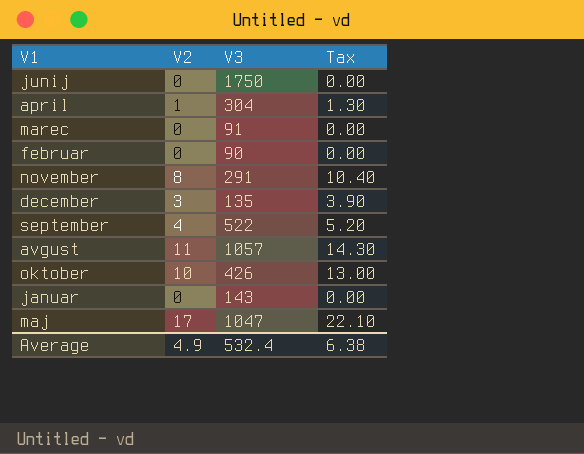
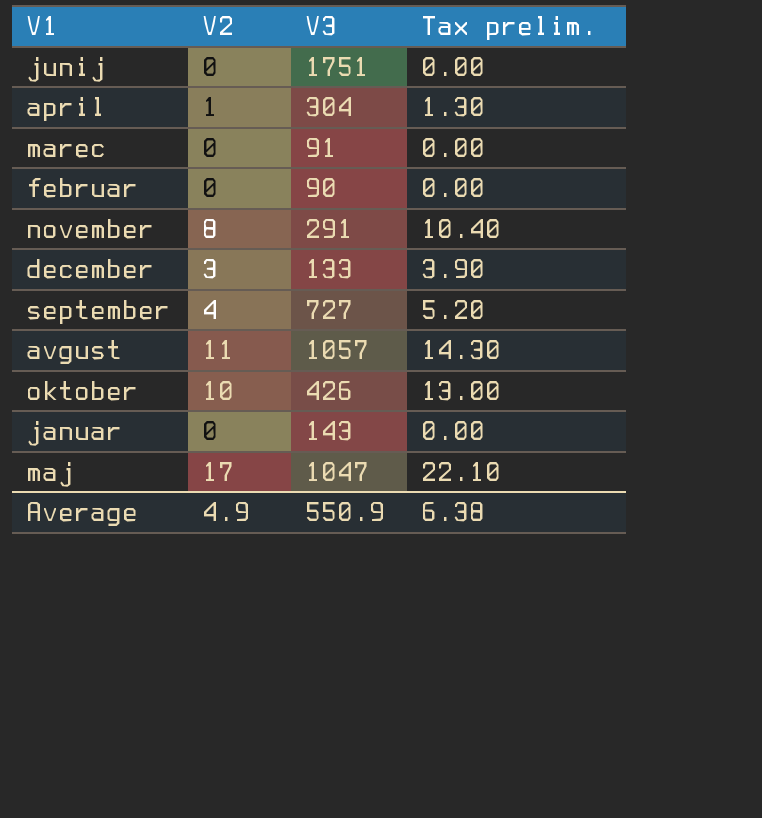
column name: Tax -> Tax prelim.
junij | V3: 1750 -> 1751
december | V3: 135 -> 133
september | V3: 522 -> 727
Average | V3: 532.4 -> 550.9

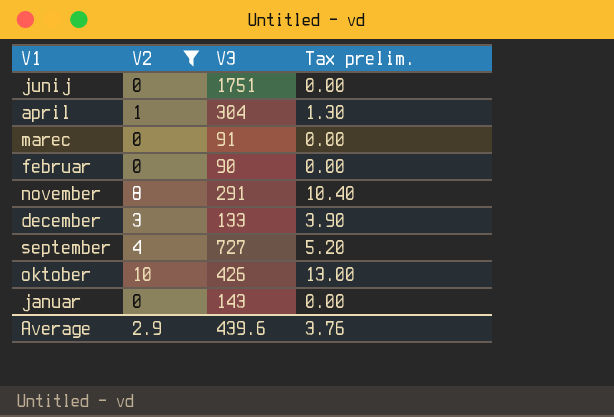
filter: none -> V2 <= 10
Average | V2: 4.9 -> 2.9
Average | V3: 550.9 -> 439.6
Average | Tax prelim.: 6.38 -> 3.76

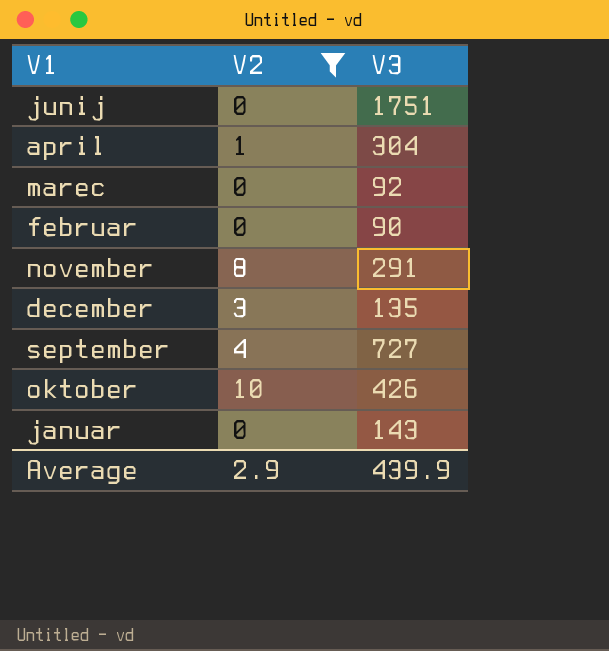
column Tax prelim. | formula: [V2] * 1.3 -> none
marec | V3: 91 -> 92
december | V3: 133 -> 135
Average | V3: 439.6 -> 439.9

